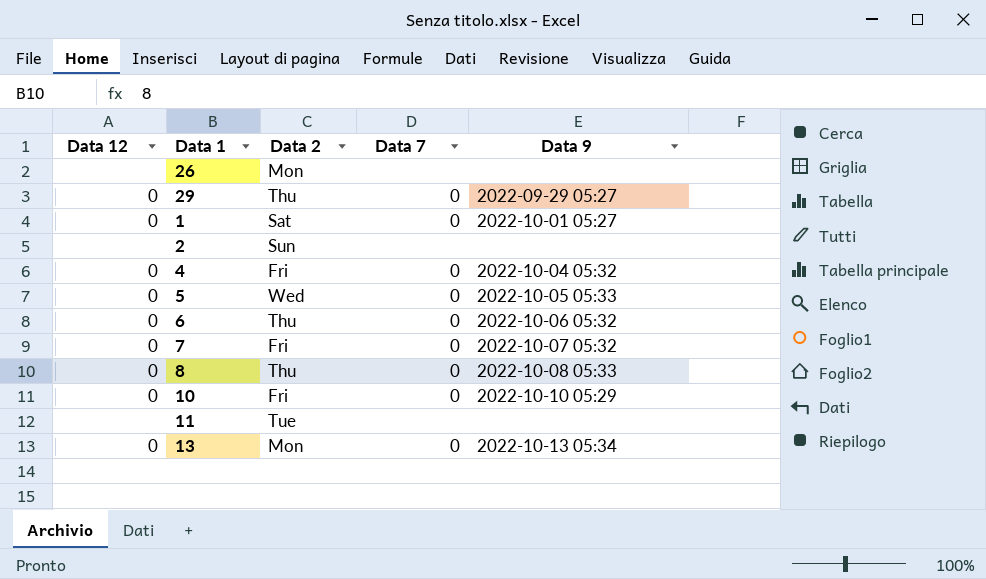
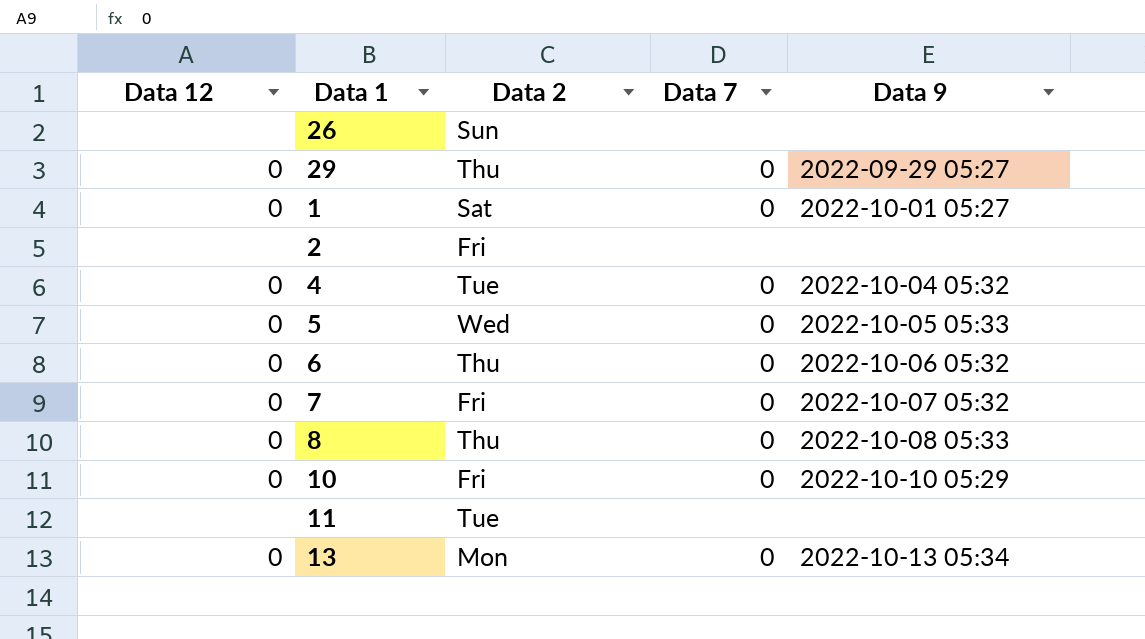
26 | Data 2: Mon -> Sun
2 | Data 2: Sun -> Fri
4 | Data 2: Fri -> Tue

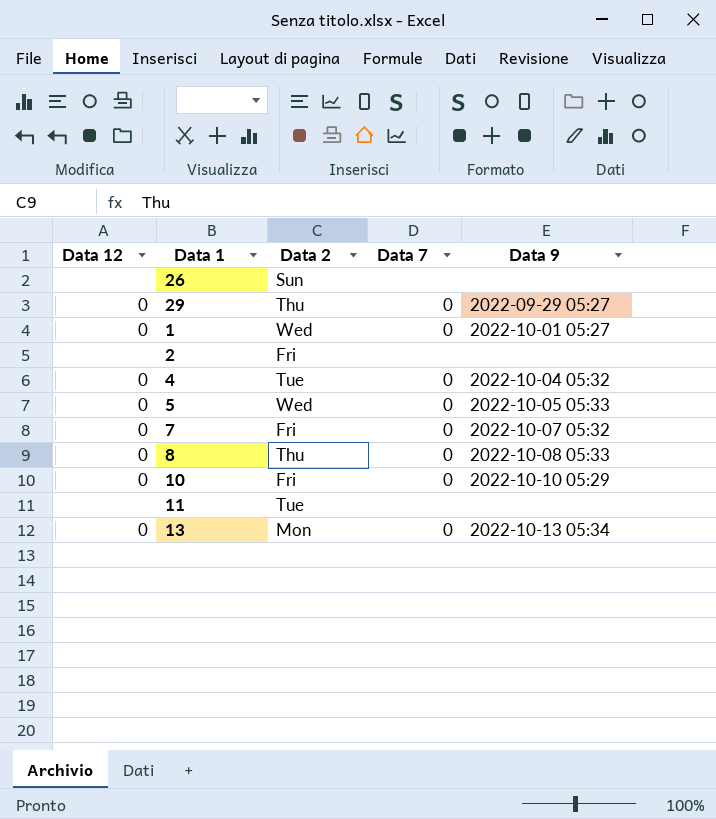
row 6: 0 | Thu | 0 | 2022-10-06 05:32 -> none
1 | Data 2: Sat -> Wed

